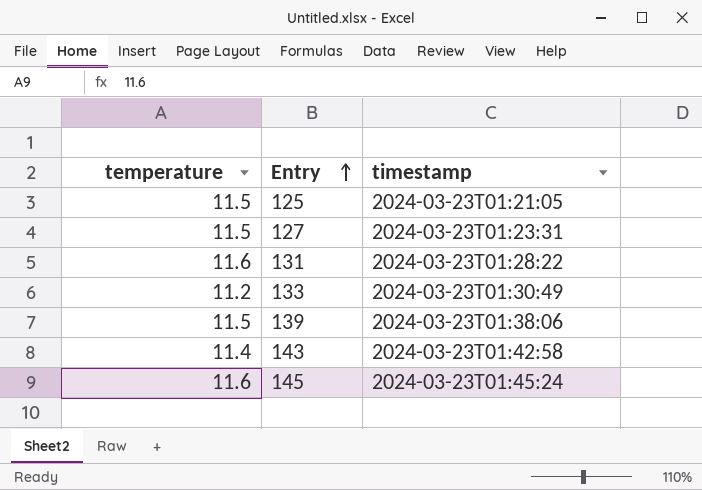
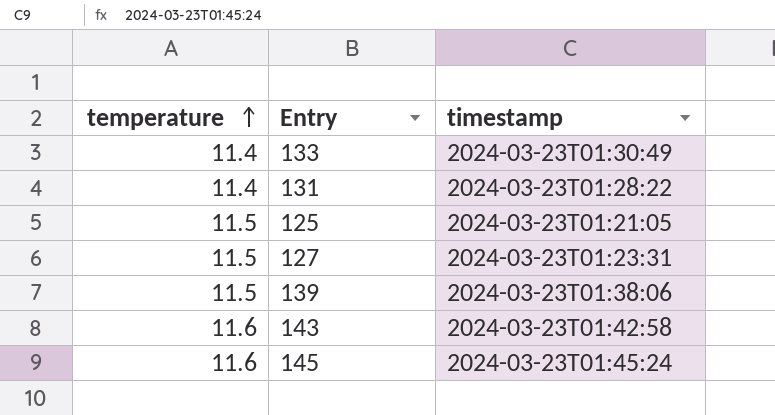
row order: Entry ascending -> temperature ascending
133 | temperature: 11.2 -> 11.4
131 | temperature: 11.6 -> 11.4
143 | temperature: 11.4 -> 11.6

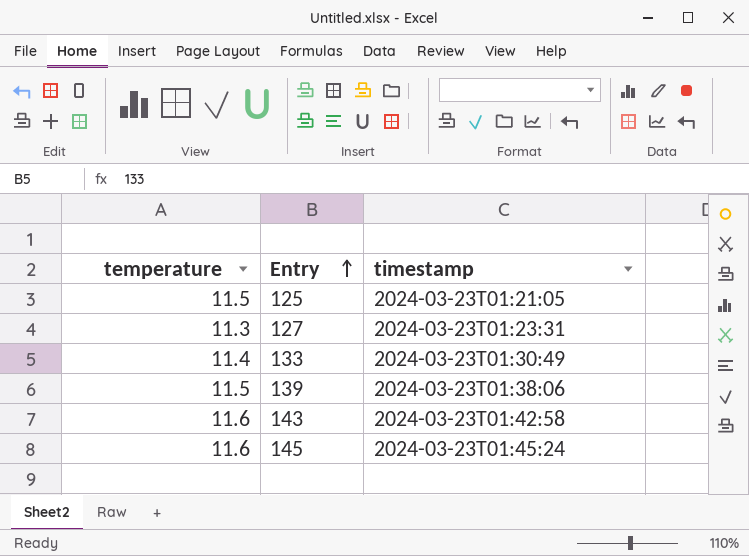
row order: temperature ascending -> Entry ascending
row 131: 11.4 | 2024-03-23T01:28:22 -> none
127 | temperature: 11.5 -> 11.3

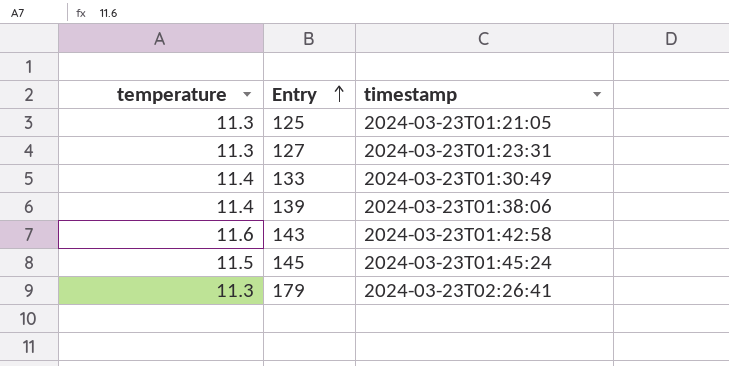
125 | temperature: 11.5 -> 11.3
139 | temperature: 11.5 -> 11.4
145 | temperature: 11.6 -> 11.5
row 179: none -> 11.3 | 2024-03-23T02:26:41

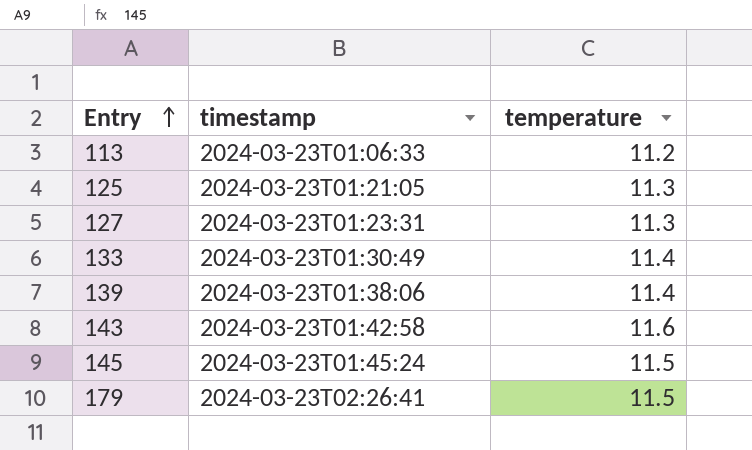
column temperature | position: 1 -> 3
row 113: none -> 2024-03-23T01:06:33 | 11.2
179 | temperature: 11.3 -> 11.5

